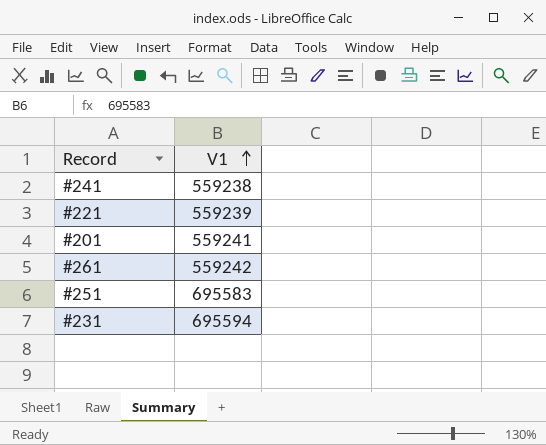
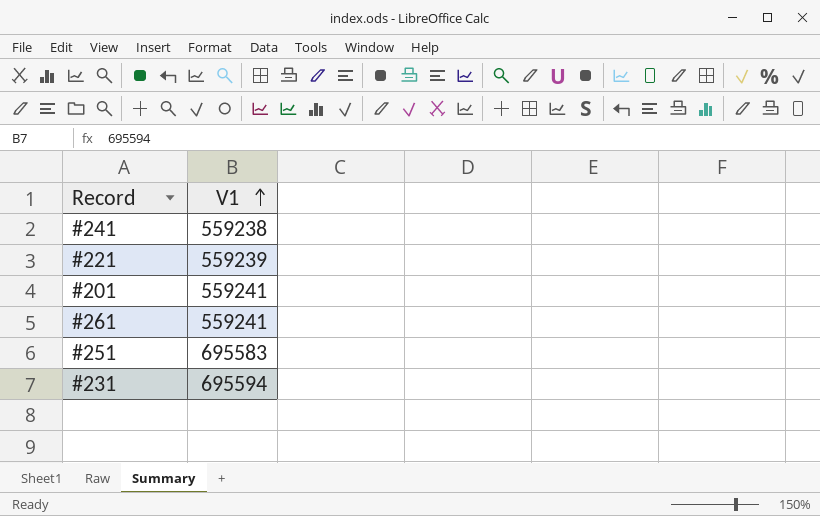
#261 | V1: 559242 -> 559241

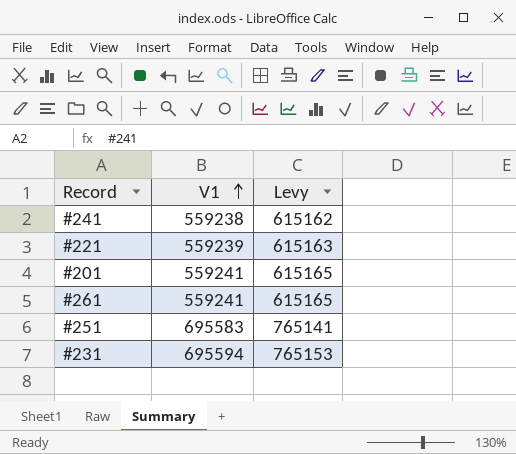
column Levy | formula: none -> [V1] * 1.1

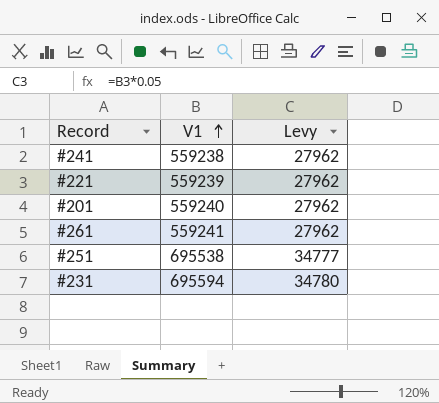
column Levy | formula: [V1] * 1.1 -> [V1] * 0.05
#201 | V1: 559241 -> 559240
#251 | V1: 695583 -> 695538

